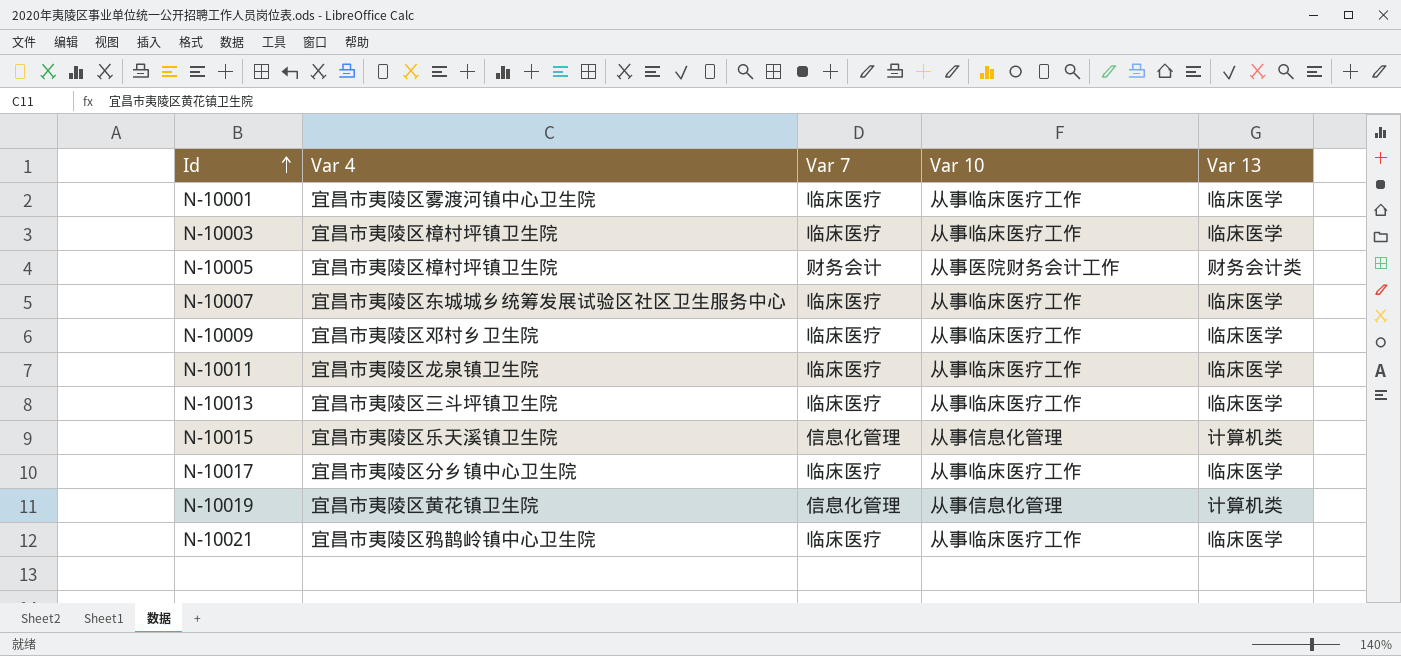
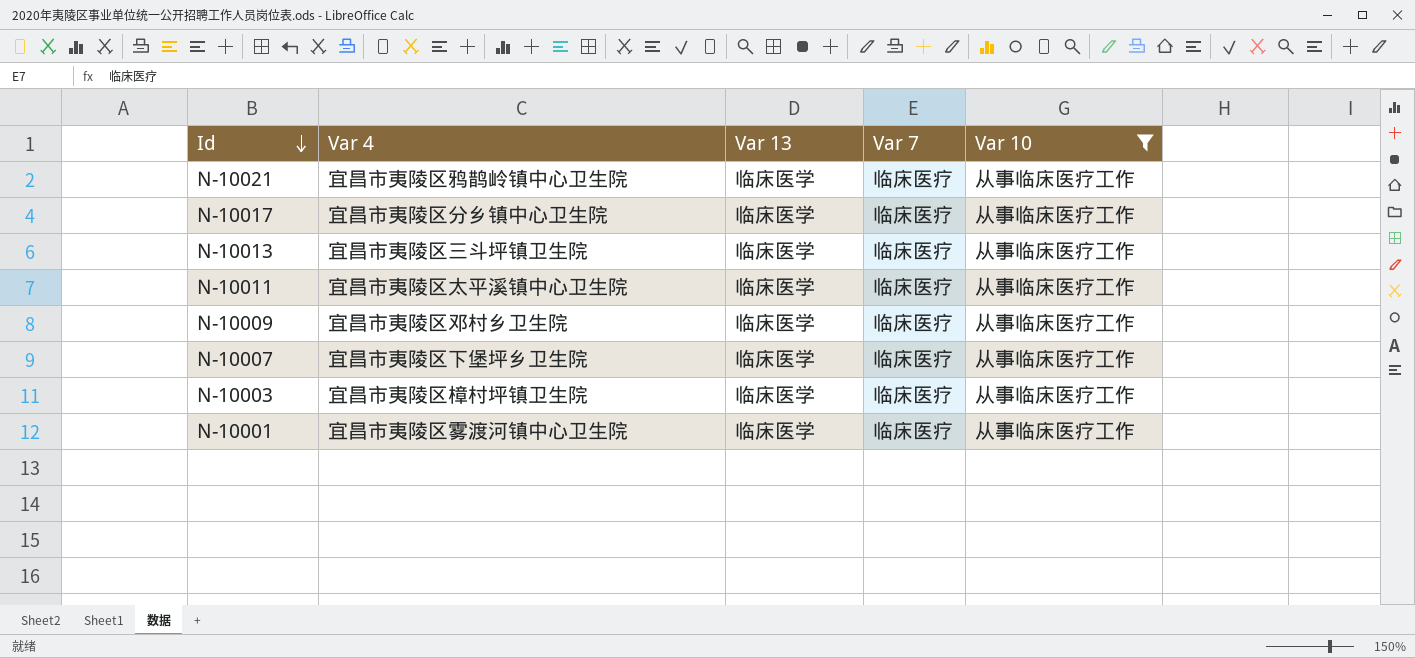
filter: none -> Var 10 = 从事临床医疗工作
row order: Id ascending -> Id descending
column Var 13 | position: 5 -> 3
N-10011 | Var 4: 宜昌市夷陵区龙泉镇卫生院 -> 宜昌市夷陵区太平溪镇中心卫生院
N-10007 | Var 4: 宜昌市夷陵区东城城乡统筹发展试验区社区卫生服务中心 -> 宜昌市夷陵区下堡坪乡卫生院

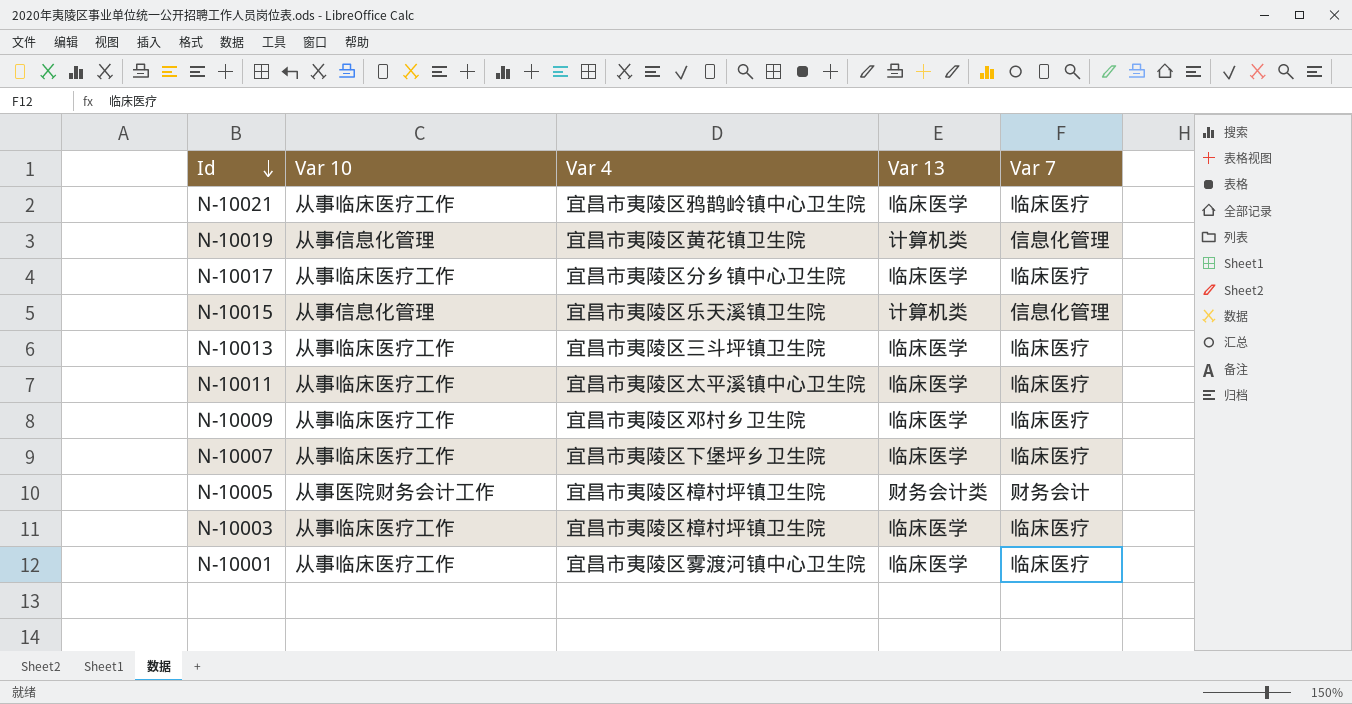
filter: Var 10 = 从事临床医疗工作 -> none
column Var 10 | position: 5 -> 2

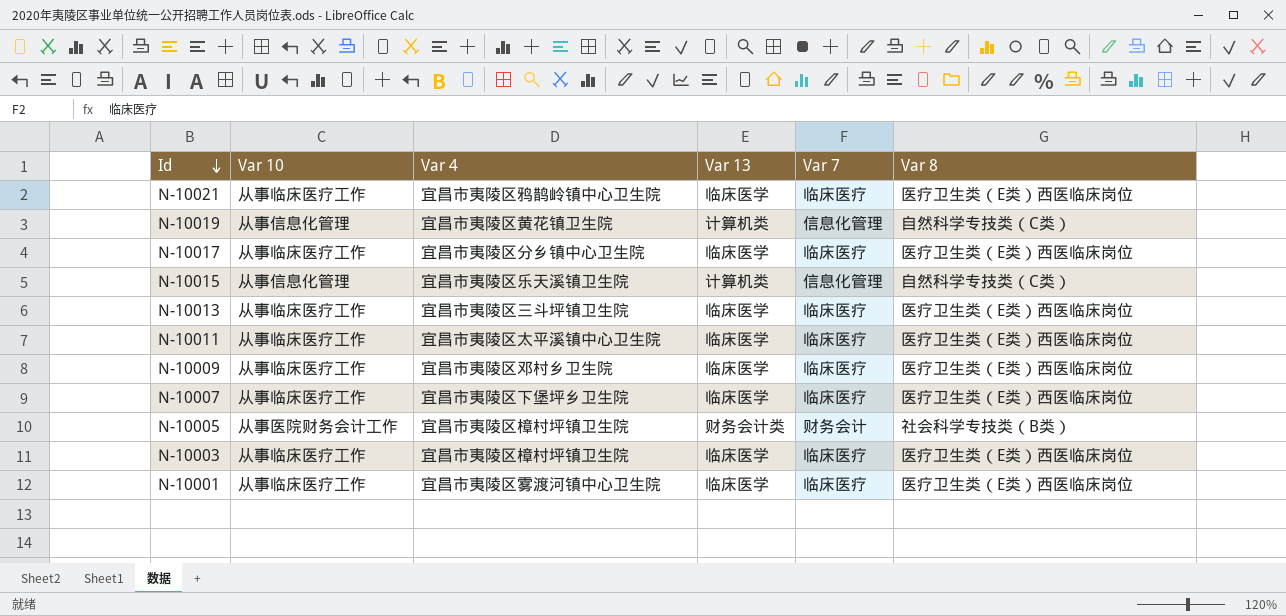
column Var 8 | position: none -> 6

